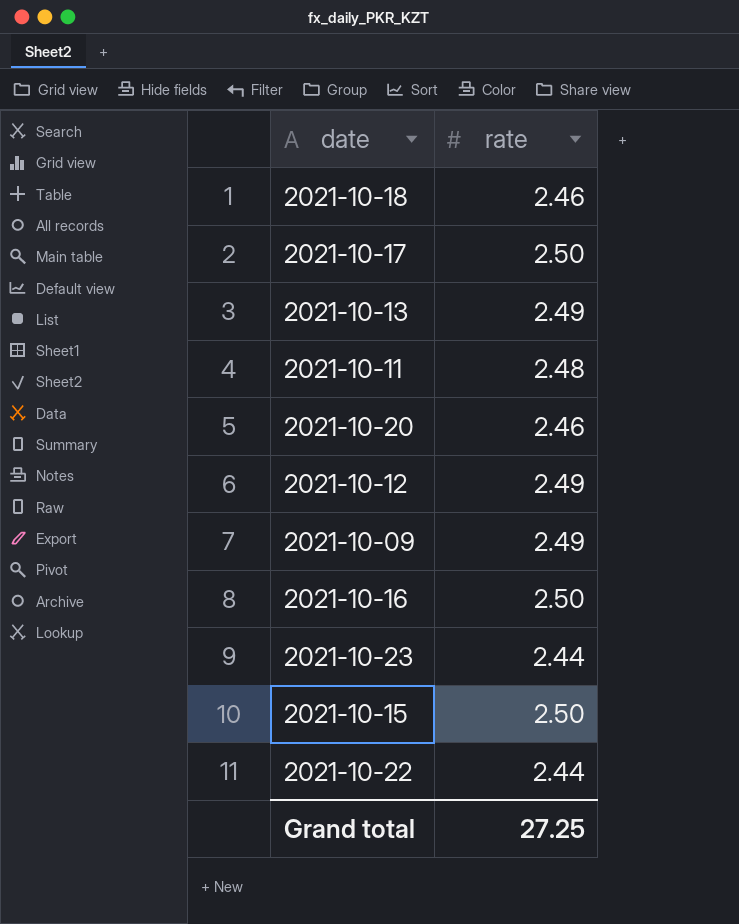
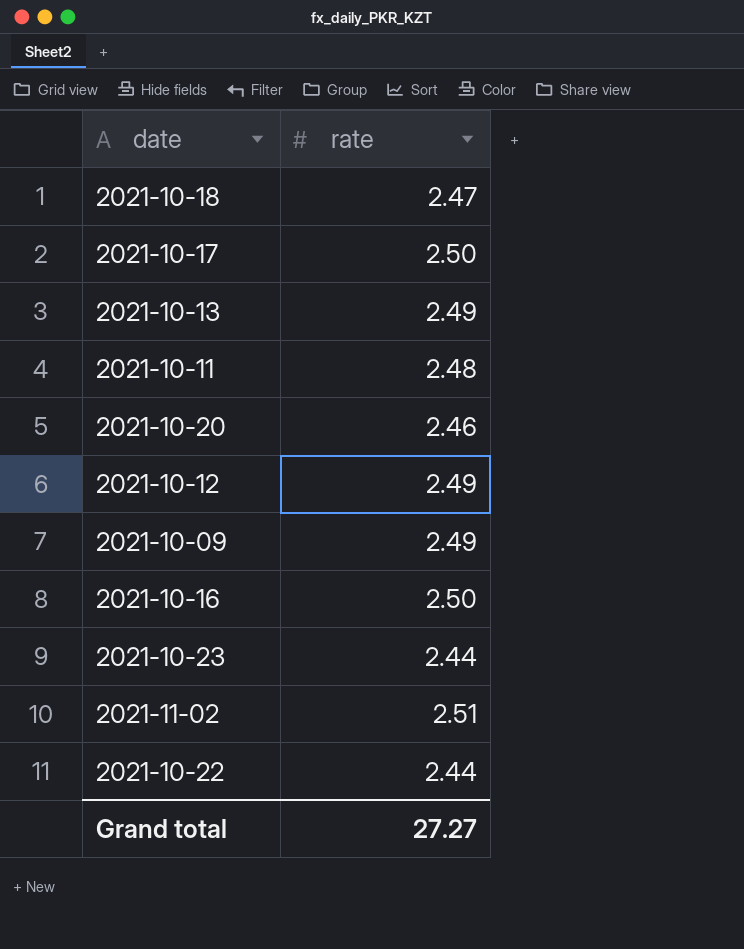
row 2021-10-15: 2.50 -> none
2021-10-18 | rate: 2.46 -> 2.47
row 2021-11-02: none -> 2.51
Grand total | rate: 27.25 -> 27.27

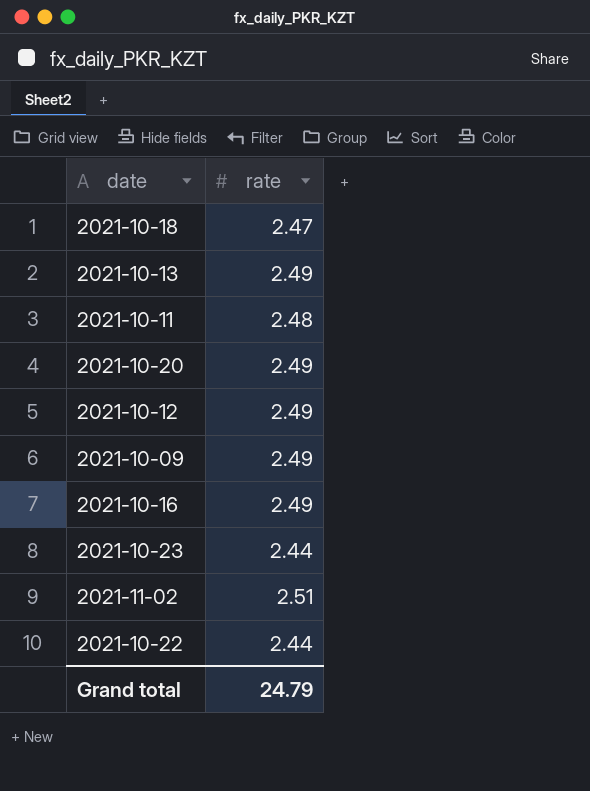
row 2021-10-17: 2.50 -> none
2021-10-20 | rate: 2.46 -> 2.49
2021-10-16 | rate: 2.50 -> 2.49
Grand total | rate: 27.27 -> 24.79

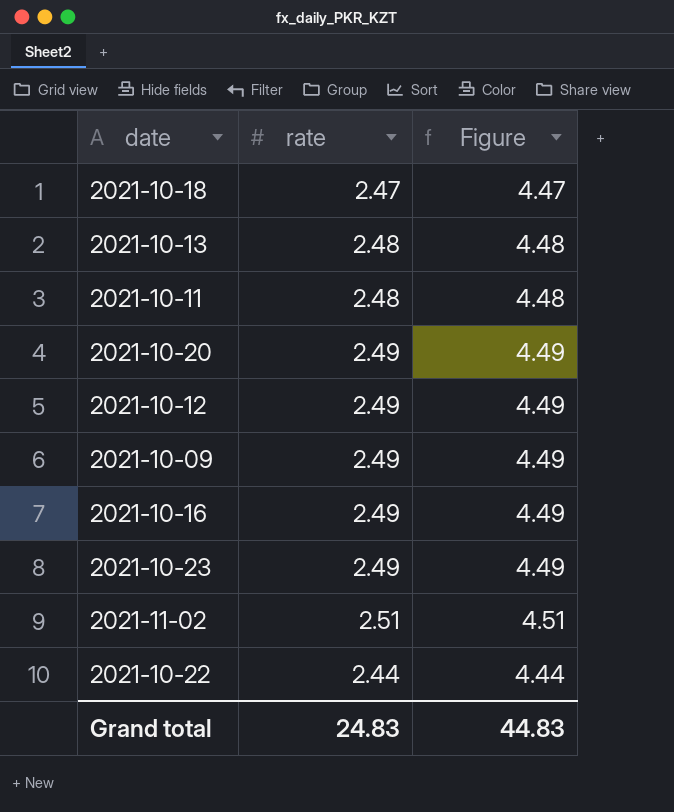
column Figure | formula: none -> [rate] + 2
2021-10-13 | rate: 2.49 -> 2.48
2021-10-23 | rate: 2.44 -> 2.49
Grand total | rate: 24.79 -> 24.83

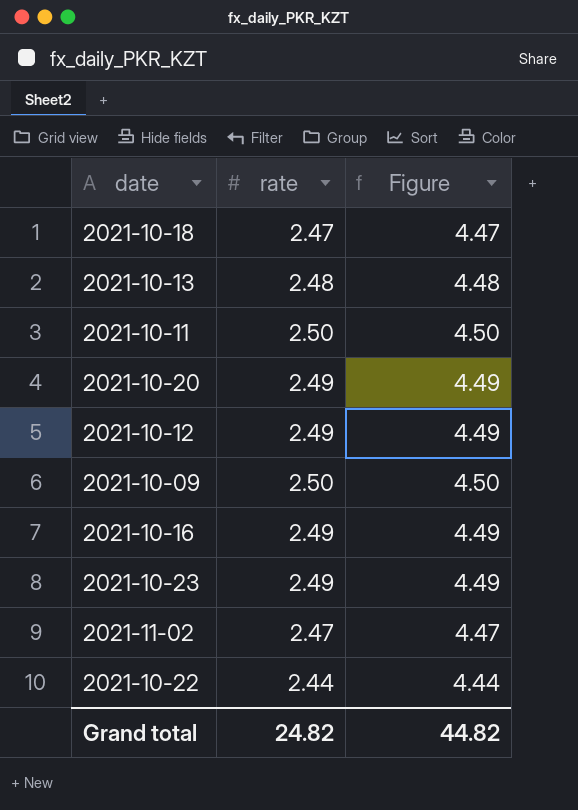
2021-10-11 | rate: 2.48 -> 2.50
2021-10-11 | Figure: 4.48 -> 4.50
2021-10-09 | rate: 2.49 -> 2.50
2021-10-09 | Figure: 4.49 -> 4.50
2021-11-02 | rate: 2.51 -> 2.47
2021-11-02 | Figure: 4.51 -> 4.47
Grand total | rate: 24.83 -> 24.82
Grand total | Figure: 44.83 -> 44.82

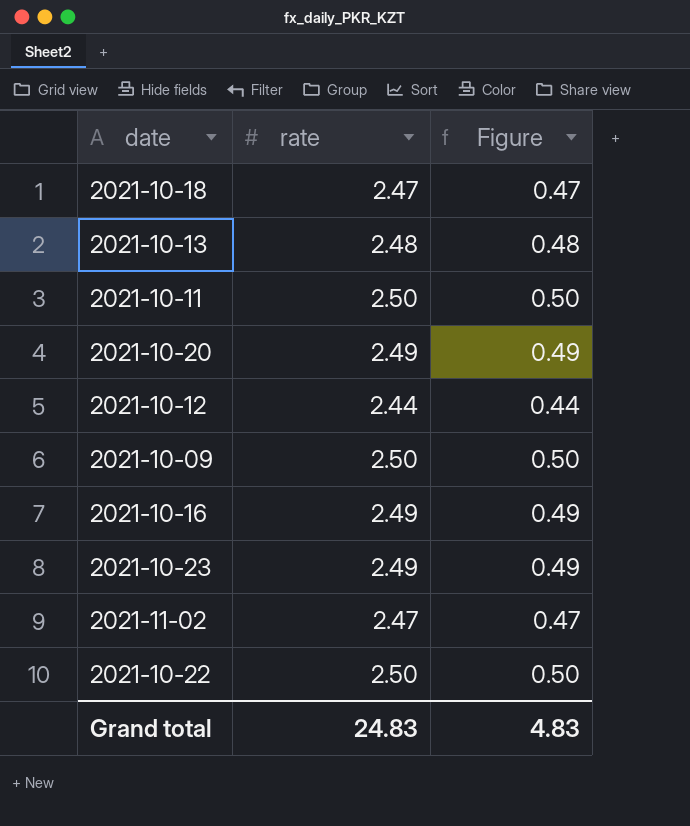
column Figure | formula: [rate] + 2 -> [rate] - 2
2021-10-12 | rate: 2.49 -> 2.44
2021-10-22 | rate: 2.44 -> 2.50
Grand total | rate: 24.82 -> 24.83
Grand total | Figure: 44.82 -> 4.83

